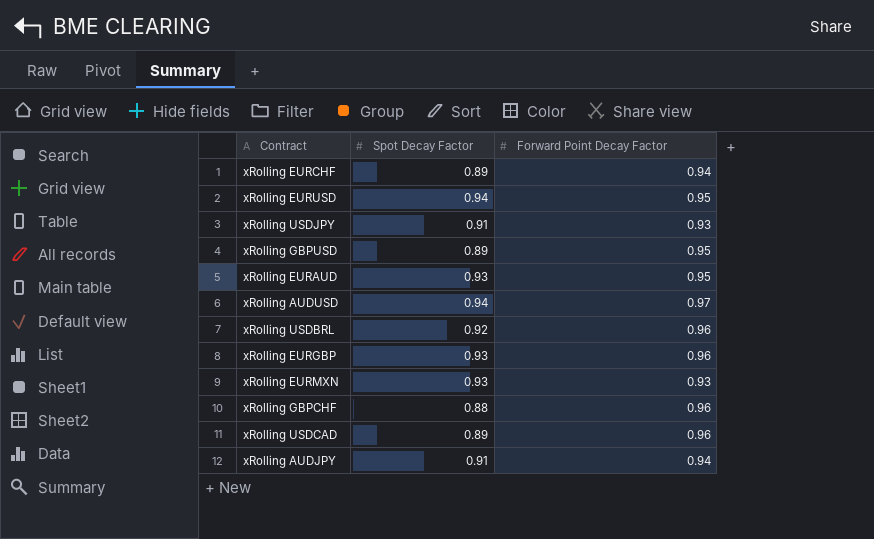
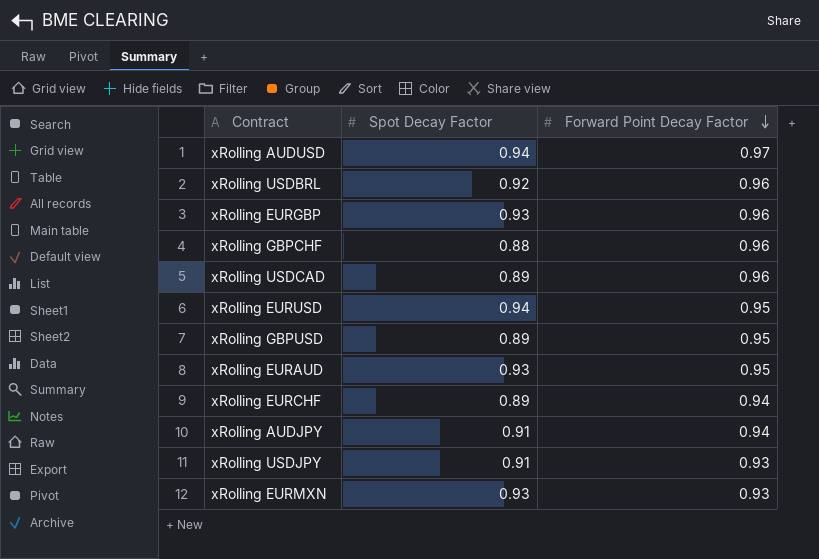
row order: none -> Forward Point Decay Factor descending

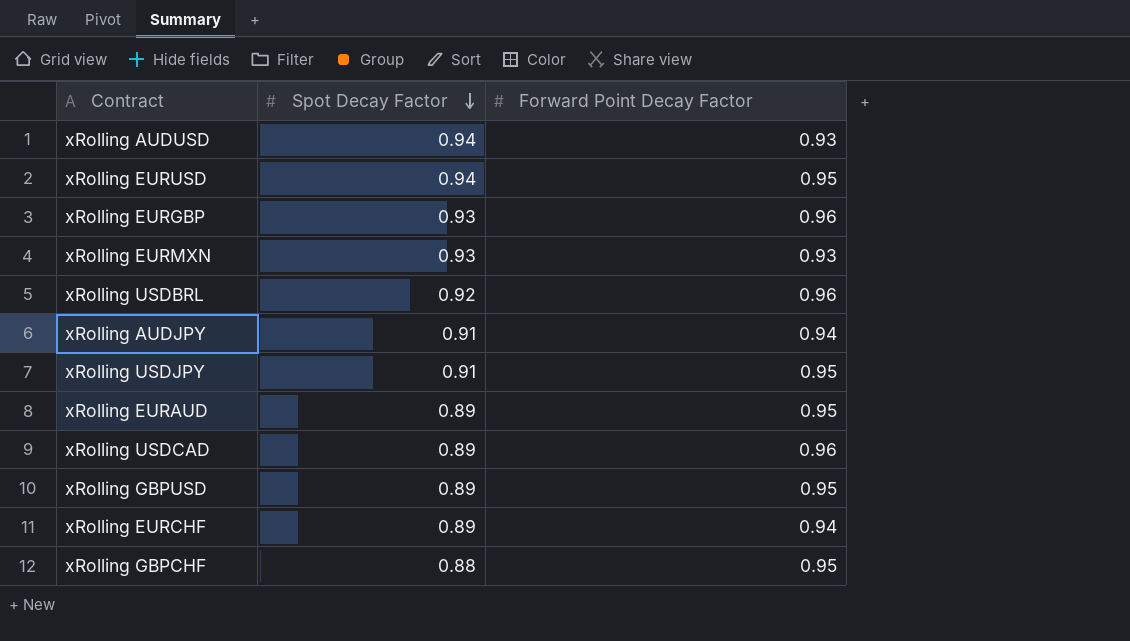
row order: Forward Point Decay Factor descending -> Spot Decay Factor descending
xRolling AUDUSD | Forward Point Decay Factor: 0.97 -> 0.93
xRolling USDJPY | Forward Point Decay Factor: 0.93 -> 0.95
xRolling EURAUD | Spot Decay Factor: 0.93 -> 0.89
xRolling GBPCHF | Forward Point Decay Factor: 0.96 -> 0.95

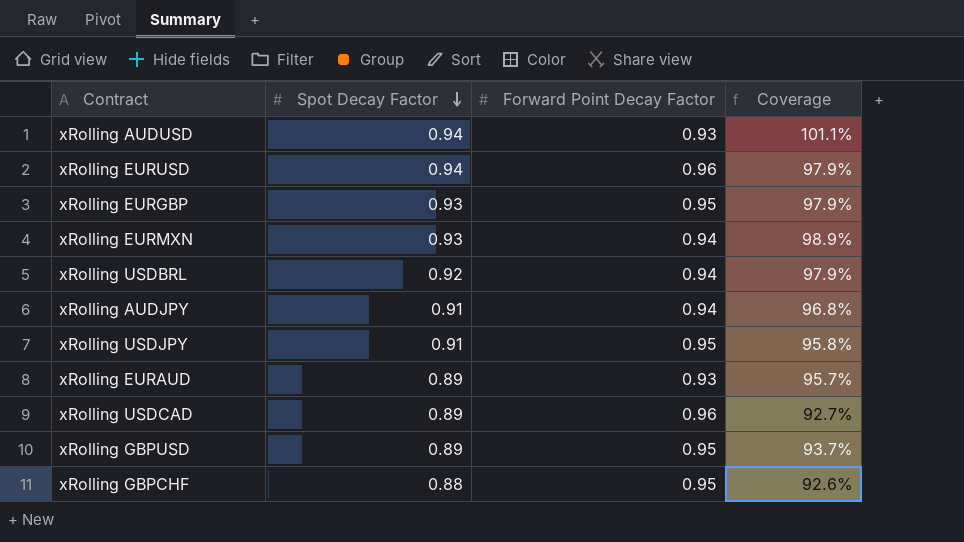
column Coverage | formula: none -> [Spot Decay Factor] / [Forward Point Decay Factor]
row xRolling EURCHF: 0.89 | 0.94 -> none
xRolling EURUSD | Forward Point Decay Factor: 0.95 -> 0.96
xRolling EURGBP | Forward Point Decay Factor: 0.96 -> 0.95
xRolling EURMXN | Forward Point Decay Factor: 0.93 -> 0.94
xRolling USDBRL | Forward Point Decay Factor: 0.96 -> 0.94
xRolling EURAUD | Forward Point Decay Factor: 0.95 -> 0.93

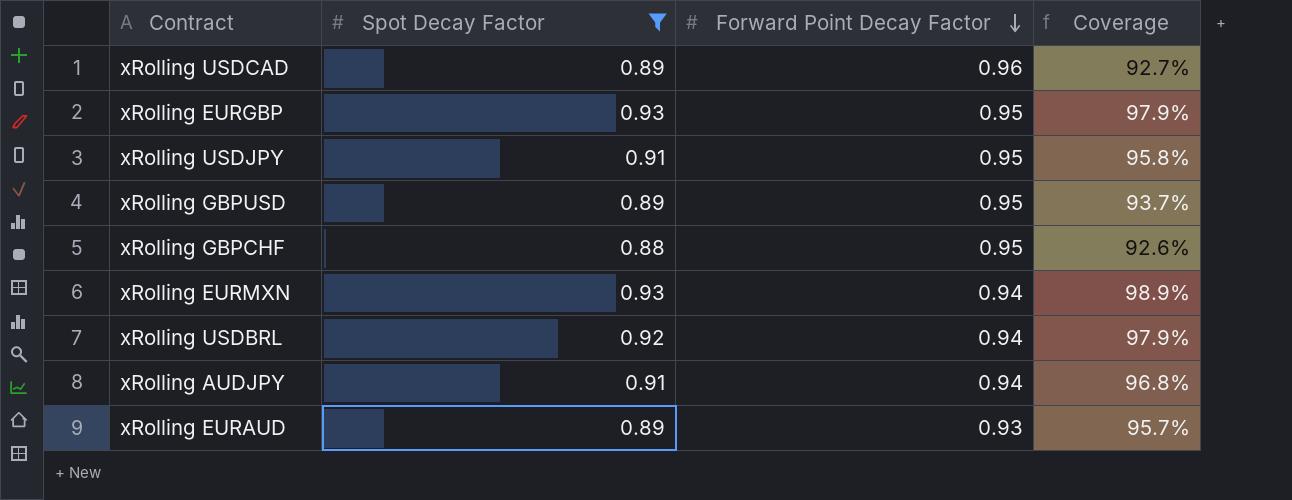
filter: none -> Spot Decay Factor != 0.94
row order: Spot Decay Factor descending -> Forward Point Decay Factor descending

